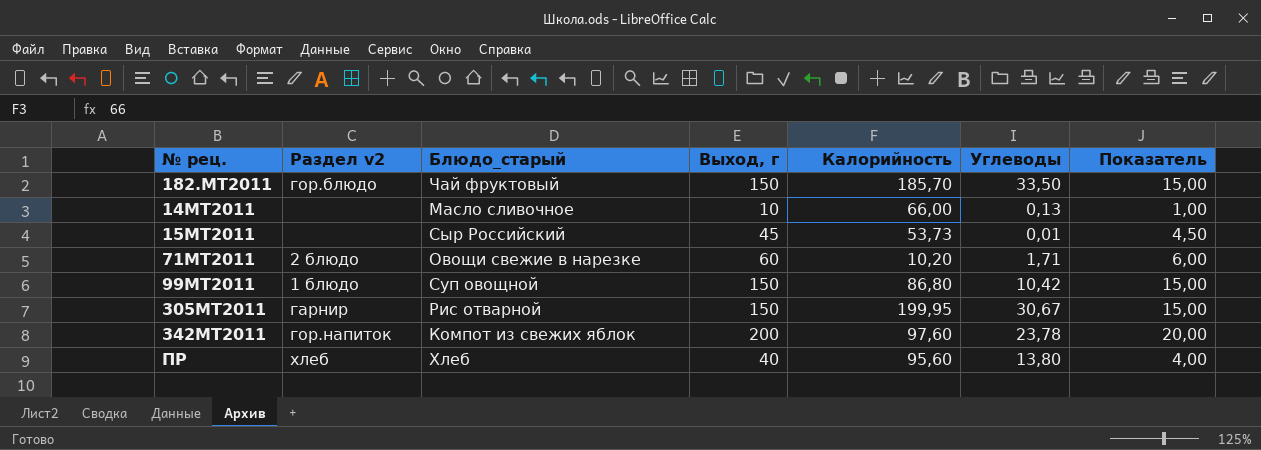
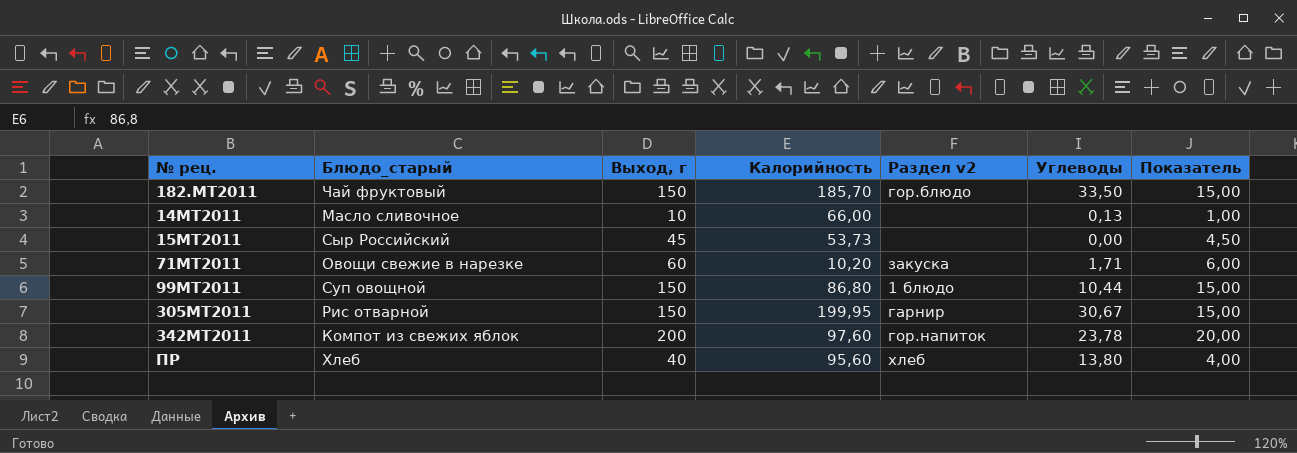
column Раздел v2 | position: 2 -> 5
15МТ2011 | Углеводы: 0,01 -> 0,00
71МТ2011 | Раздел v2: 2 блюдо -> закуска
99МТ2011 | Углеводы: 10,42 -> 10,44

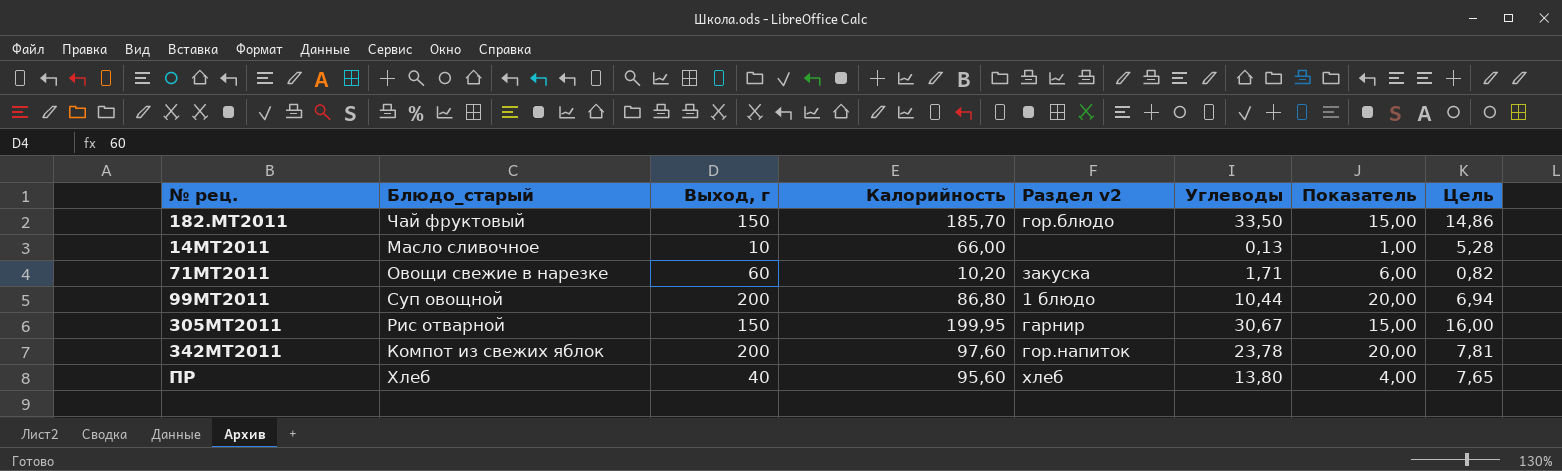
column Цель | formula: none -> [Калорийность] * 0,08
row 15МТ2011: Сыр Российский | 45 | 53,73 | none | 0,00 | 4,50 -> none
99МТ2011 | Выход, г: 150 -> 200
99МТ2011 | Показатель: 15,00 -> 20,00

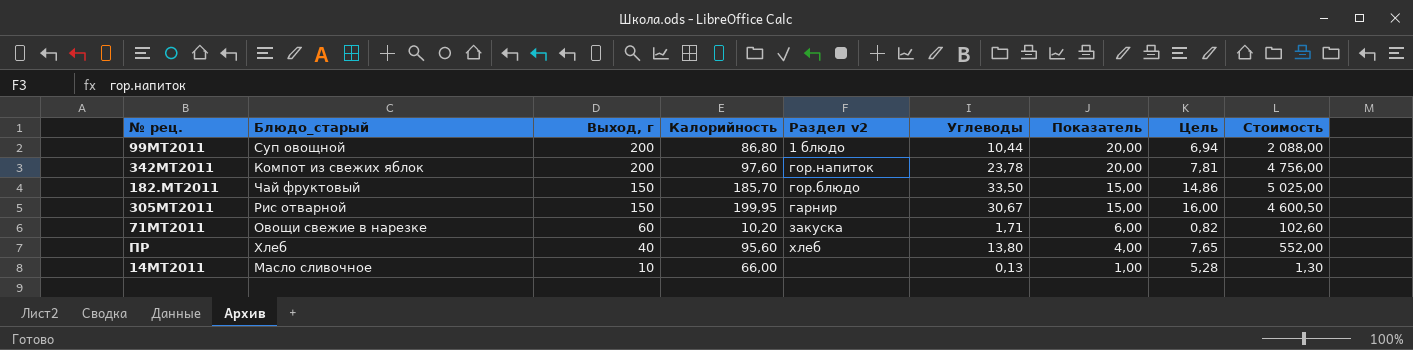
row order: none -> Выход, г descending
column Стоимость | formula: none -> [Выход, г] * [Углеводы]

